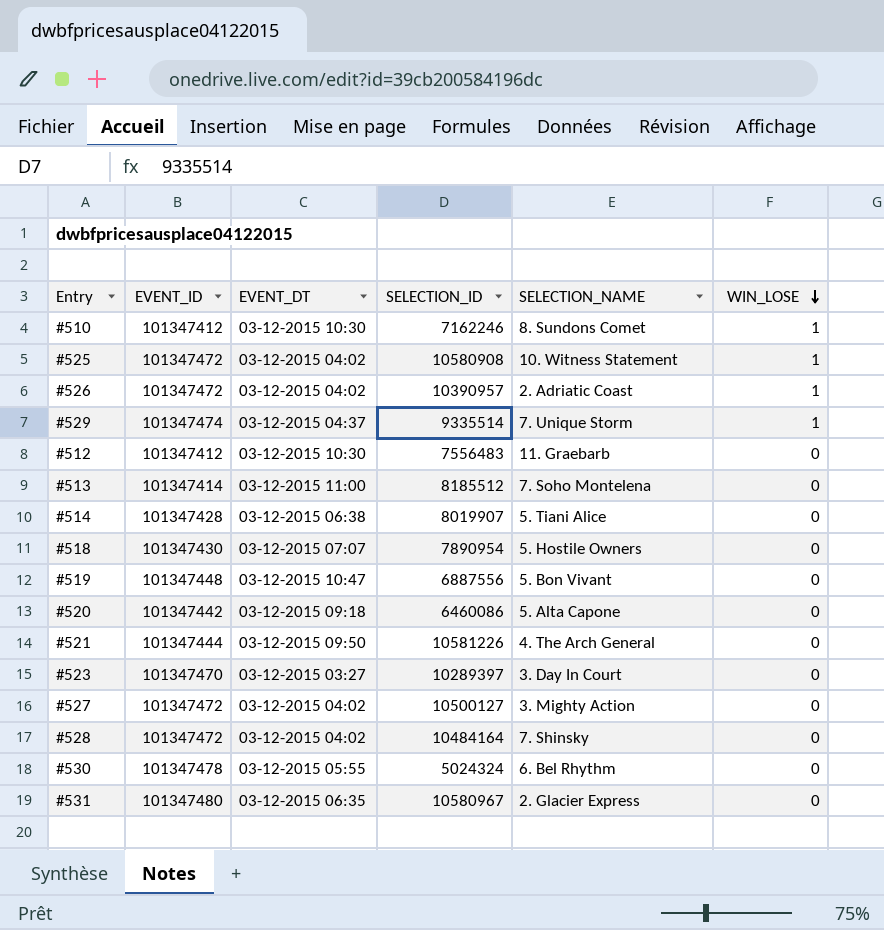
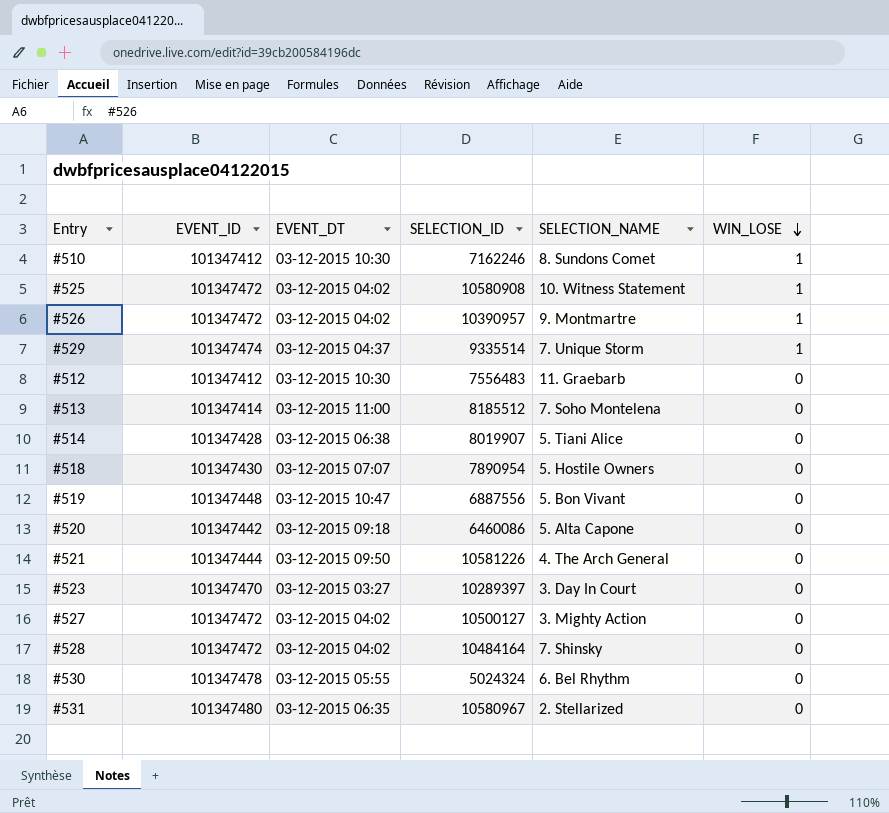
#526 | SELECTION_NAME: 2. Adriatic Coast -> 9. Montmartre
#531 | SELECTION_NAME: 2. Glacier Express -> 2. Stellarized

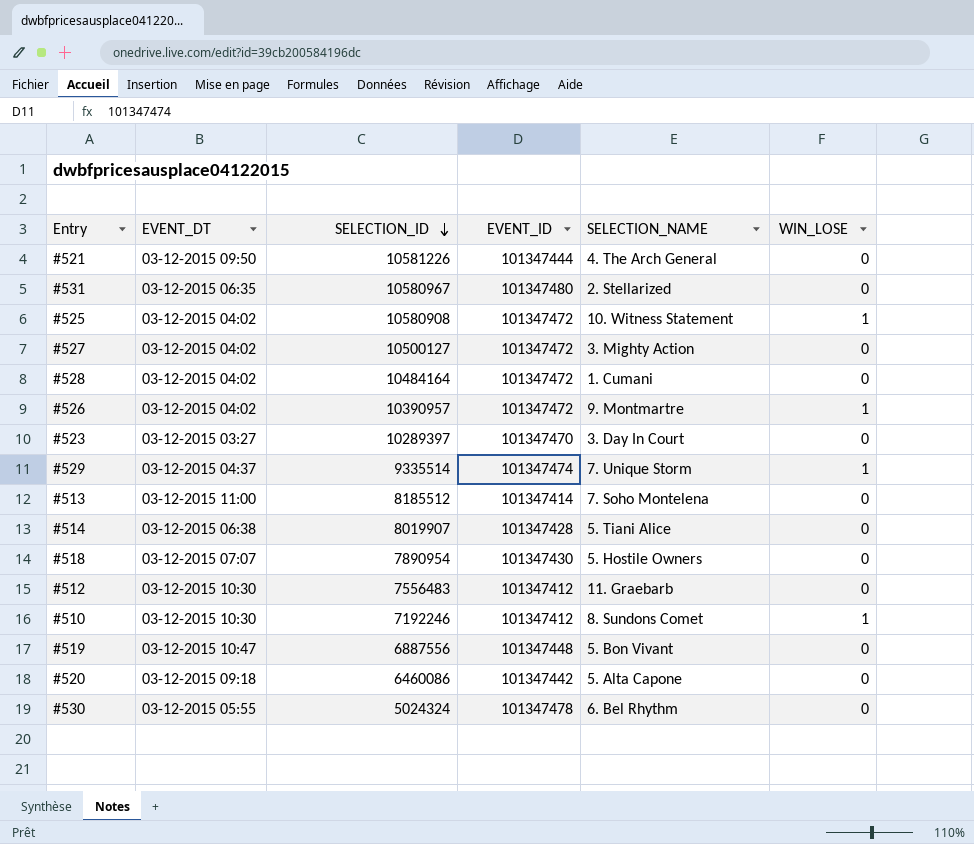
row order: WIN_LOSE descending -> SELECTION_ID descending
column EVENT_ID | position: 2 -> 4
#528 | SELECTION_NAME: 7. Shinsky -> 1. Cumani
#510 | SELECTION_ID: 7162246 -> 7192246

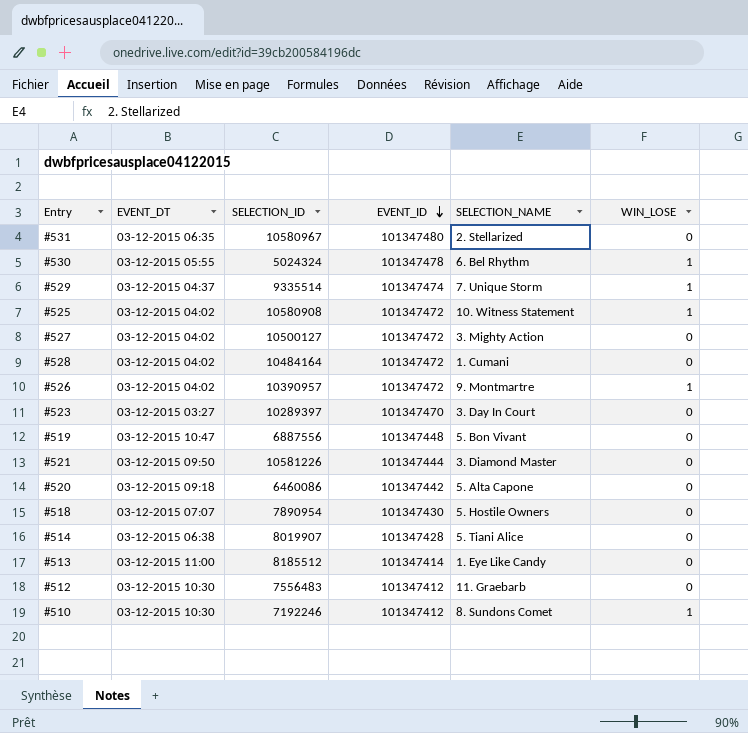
row order: SELECTION_ID descending -> EVENT_ID descending
#530 | WIN_LOSE: 0 -> 1
#521 | SELECTION_NAME: 4. The Arch General -> 3. Diamond Master
#513 | SELECTION_NAME: 7. Soho Montelena -> 1. Eye Like Candy

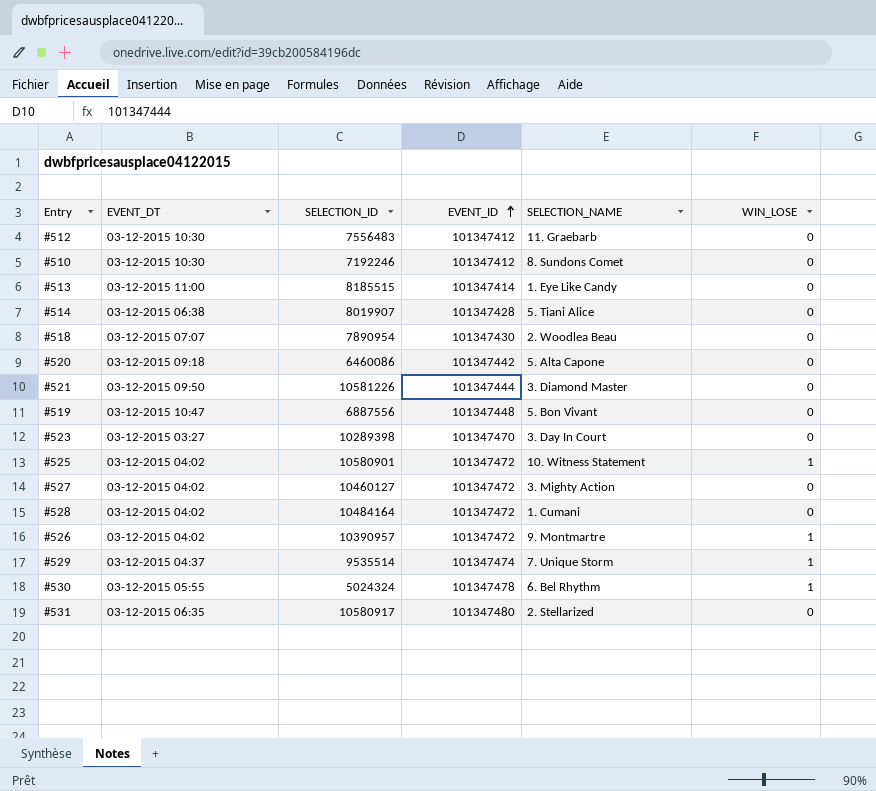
row order: EVENT_ID descending -> EVENT_ID ascending
#510 | WIN_LOSE: 1 -> 0
#513 | SELECTION_ID: 8185512 -> 8185515
#518 | SELECTION_NAME: 5. Hostile Owners -> 2. Woodlea Beau
#523 | SELECTION_ID: 10289397 -> 10289398
#525 | SELECTION_ID: 10580908 -> 10580901
#527 | SELECTION_ID: 10500127 -> 10460127
#529 | SELECTION_ID: 9335514 -> 9535514
#531 | SELECTION_ID: 10580967 -> 10580917

